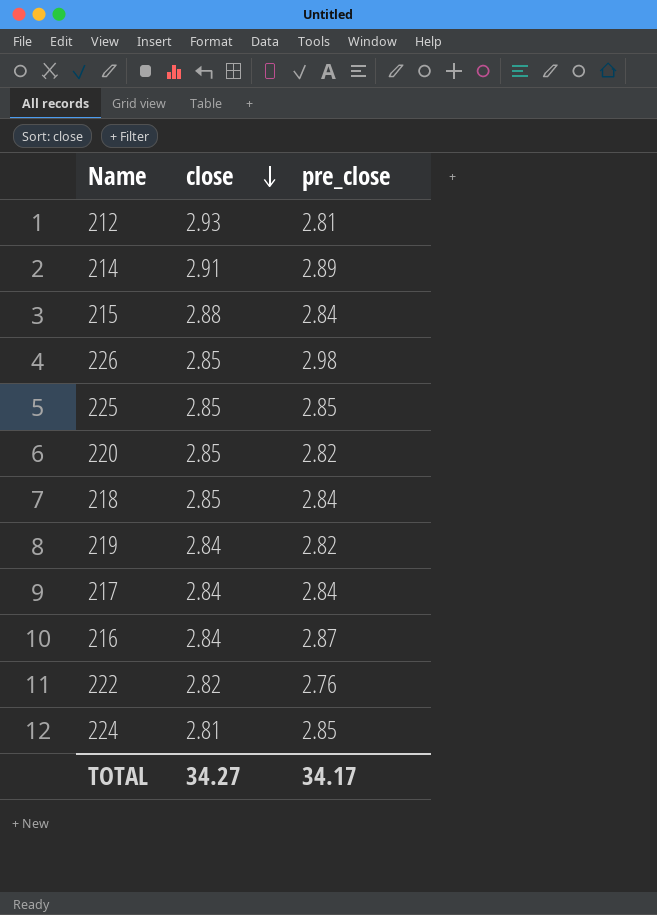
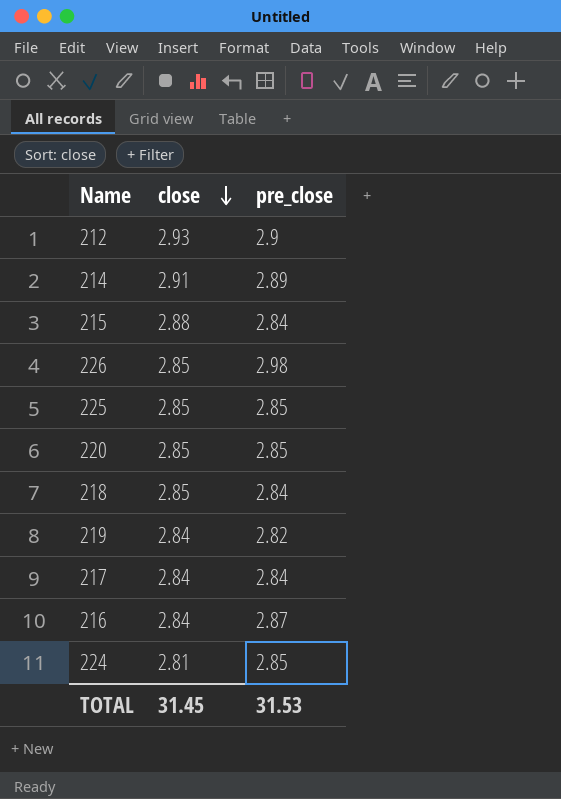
row 222: 2.82 | 2.76 -> none
212 | pre_close: 2.81 -> 2.9
220 | pre_close: 2.82 -> 2.85
TOTAL | close: 34.27 -> 31.45
TOTAL | pre_close: 34.17 -> 31.53

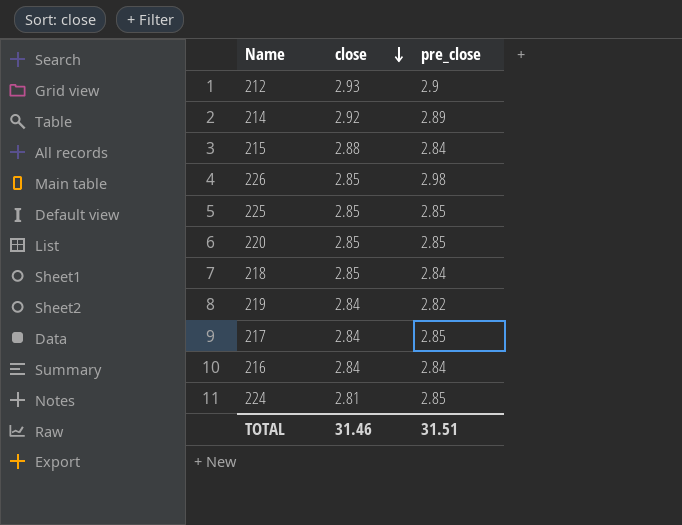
214 | close: 2.91 -> 2.92
217 | pre_close: 2.84 -> 2.85
216 | pre_close: 2.87 -> 2.84
TOTAL | close: 31.45 -> 31.46
TOTAL | pre_close: 31.53 -> 31.51

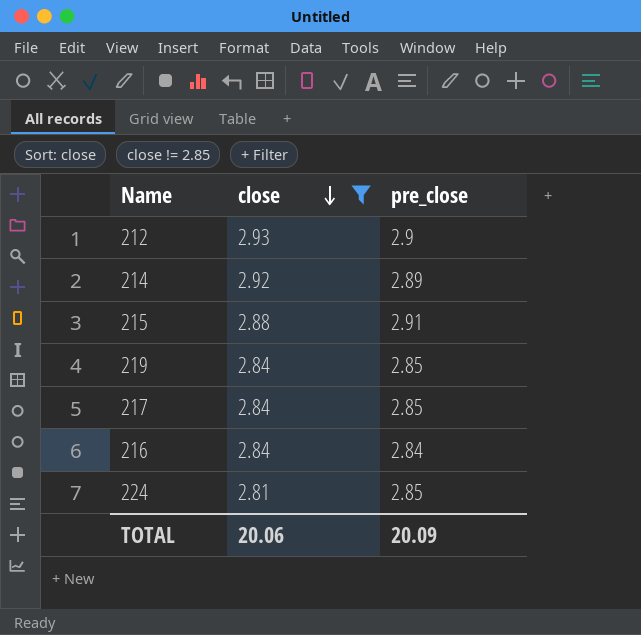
filter: none -> close != 2.85
215 | pre_close: 2.84 -> 2.91
219 | pre_close: 2.82 -> 2.85
TOTAL | close: 31.46 -> 20.06
TOTAL | pre_close: 31.51 -> 20.09

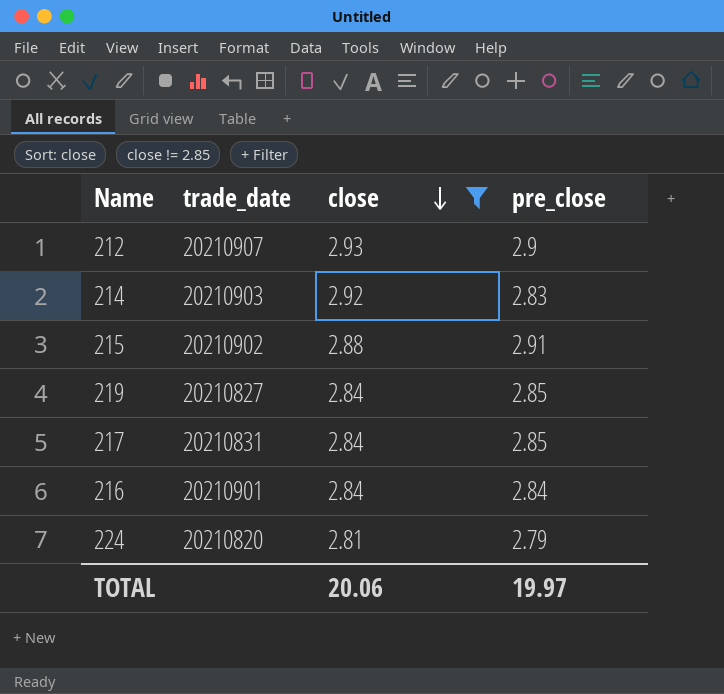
column trade_date | position: none -> 2
214 | pre_close: 2.89 -> 2.83
224 | pre_close: 2.85 -> 2.79
TOTAL | pre_close: 20.09 -> 19.97

